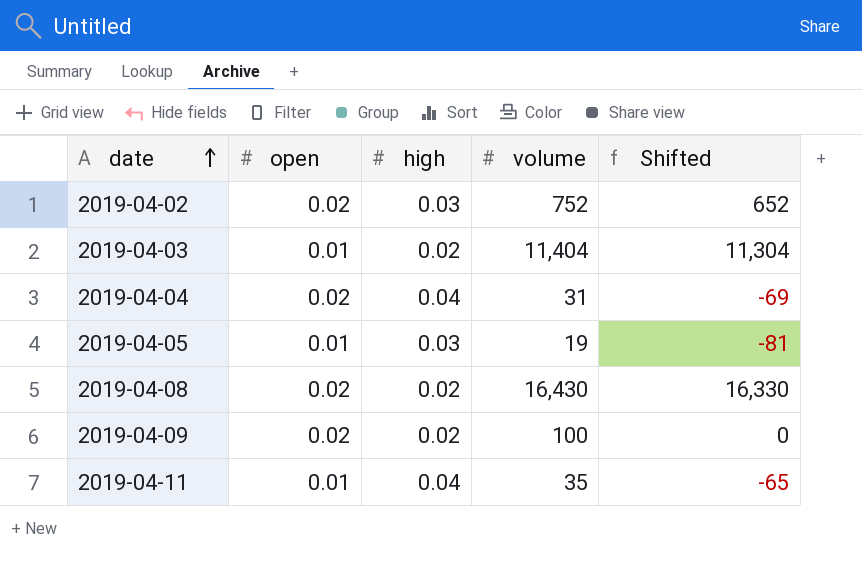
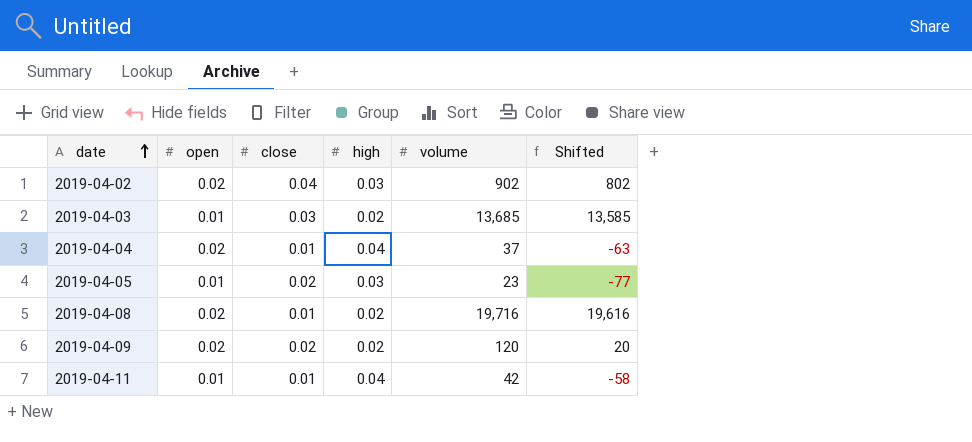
column close | position: none -> 3
2019-04-02 | volume: 752 -> 902
2019-04-02 | Shifted: 652 -> 802
2019-04-03 | volume: 11,404 -> 13,685
2019-04-03 | Shifted: 11,304 -> 13,585
2019-04-04 | volume: 31 -> 37
2019-04-04 | Shifted: -69 -> -63
2019-04-05 | volume: 19 -> 23
2019-04-05 | Shifted: -81 -> -77
2019-04-08 | volume: 16,430 -> 19,716
2019-04-08 | Shifted: 16,330 -> 19,616
2019-04-09 | volume: 100 -> 120
2019-04-09 | Shifted: 0 -> 20
2019-04-11 | volume: 35 -> 42
2019-04-11 | Shifted: -65 -> -58

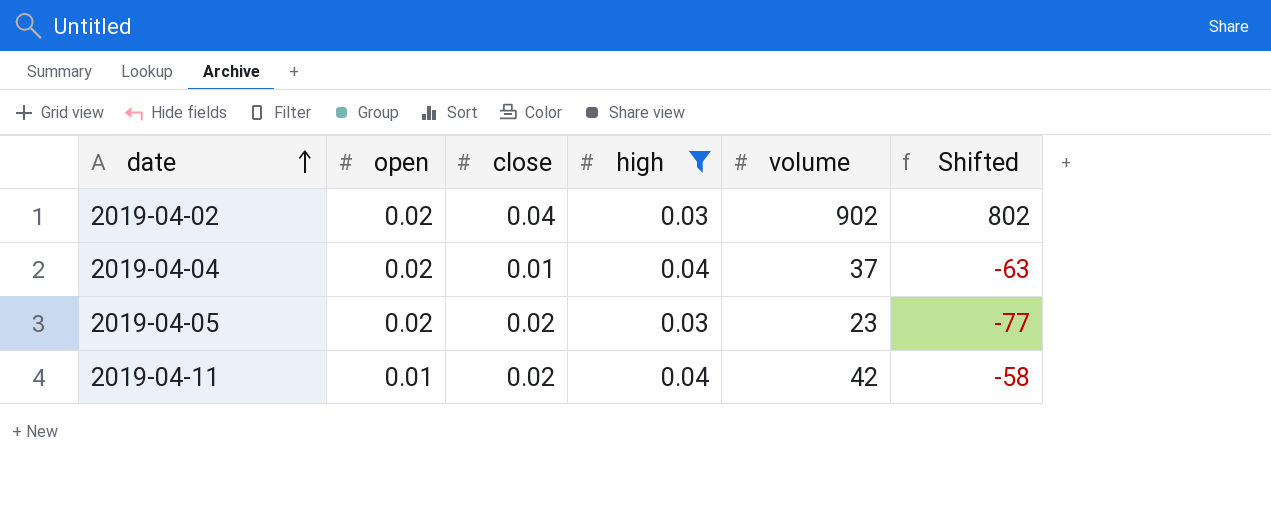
filter: none -> high != 0.02
2019-04-05 | open: 0.01 -> 0.02
2019-04-11 | close: 0.01 -> 0.02

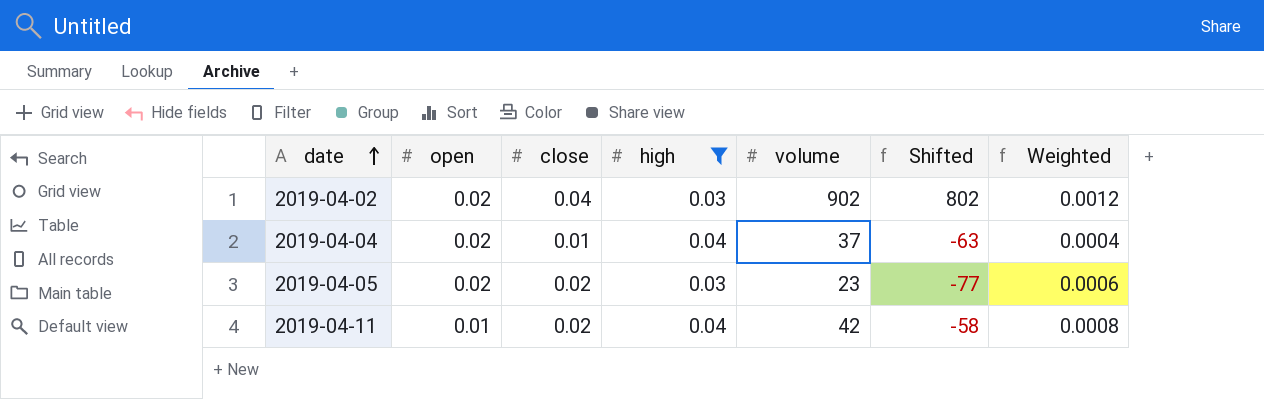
column Weighted | formula: none -> [close] * [high]

